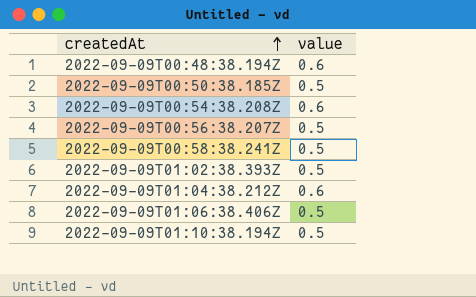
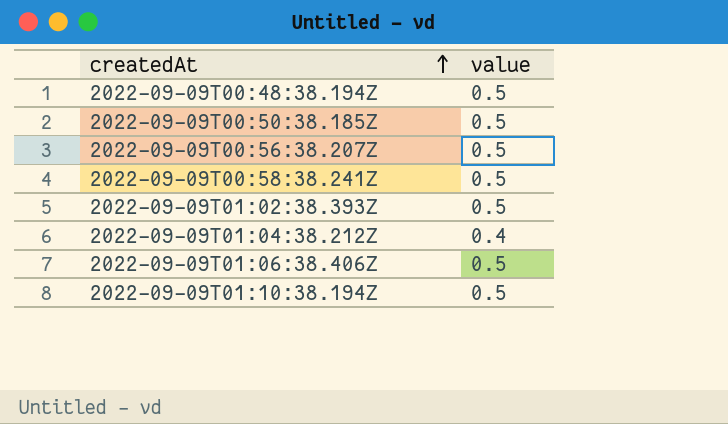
row 2022-09-09T00:54:38.208Z: 0.6 -> none
2022-09-09T00:48:38.194Z | value: 0.6 -> 0.5
2022-09-09T01:04:38.212Z | value: 0.6 -> 0.4

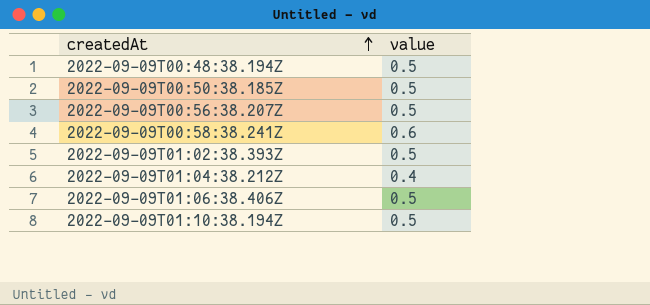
2022-09-09T00:58:38.241Z | value: 0.5 -> 0.6

